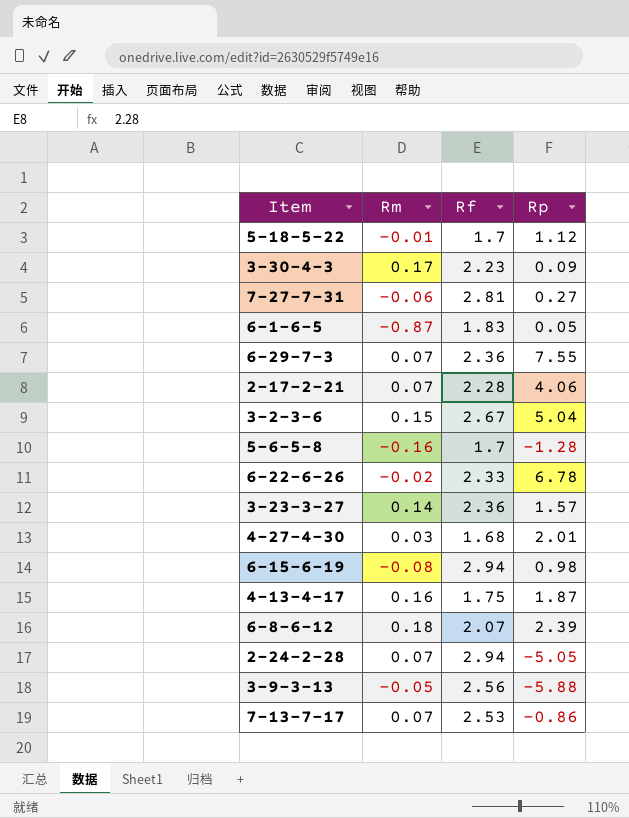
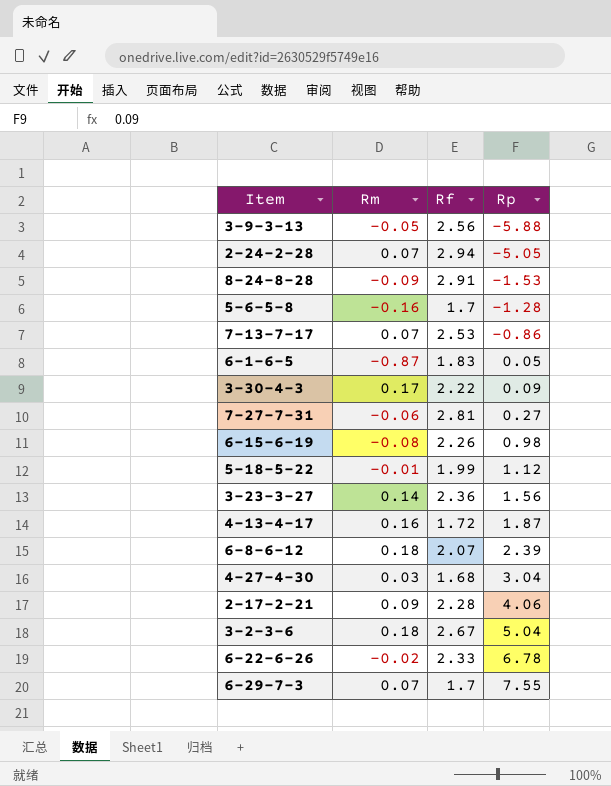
row order: none -> Rp ascending
row 8-24-8-28: none -> -0.09 | 2.91 | -1.53
3-30-4-3 | Rf: 2.23 -> 2.22
6-15-6-19 | Rf: 2.94 -> 2.26
5-18-5-22 | Rf: 1.7 -> 1.99
3-23-3-27 | Rp: 1.57 -> 1.56
4-13-4-17 | Rf: 1.75 -> 1.72
4-27-4-30 | Rp: 2.01 -> 3.04
2-17-2-21 | Rm: 0.07 -> 0.09
3-2-3-6 | Rm: 0.15 -> 0.18
6-29-7-3 | Rf: 2.36 -> 1.7

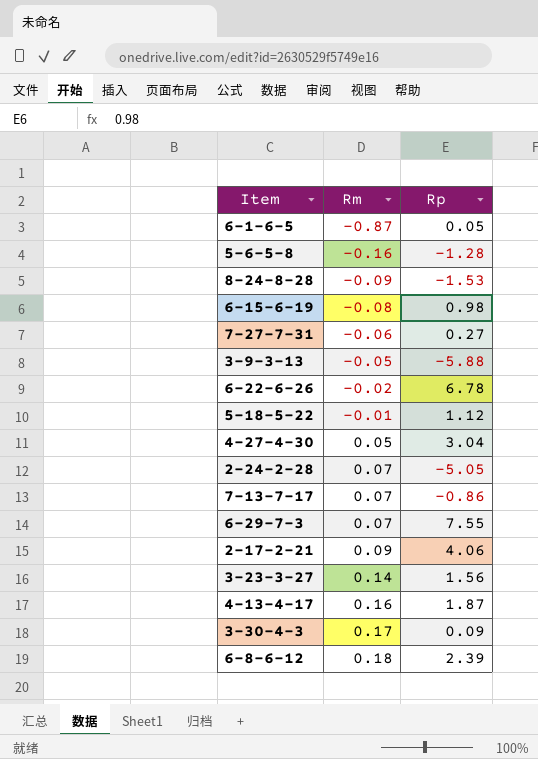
row order: Rp ascending -> Rm ascending
column Rf | position: 3 -> none
row 3-2-3-6: 0.18 | 2.67 | 5.04 -> none
4-27-4-30 | Rm: 0.03 -> 0.05

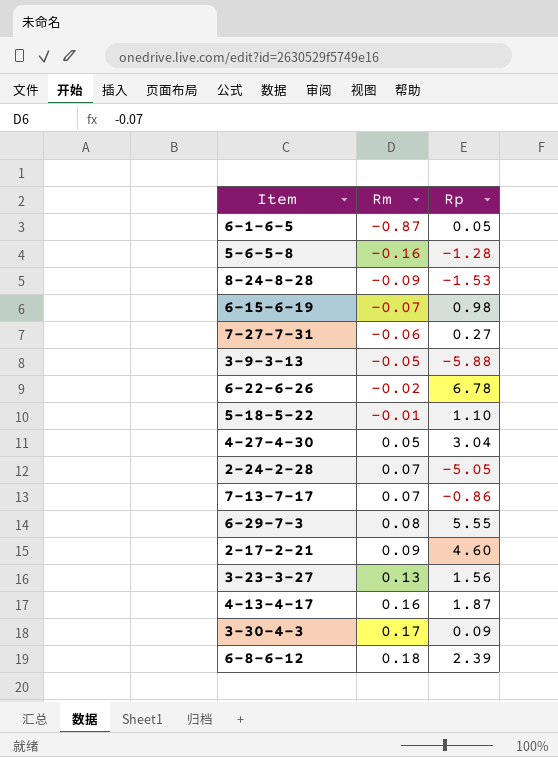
6-15-6-19 | Rm: -0.08 -> -0.07
5-18-5-22 | Rp: 1.12 -> 1.10
6-29-7-3 | Rm: 0.07 -> 0.08
6-29-7-3 | Rp: 7.55 -> 5.55
2-17-2-21 | Rp: 4.06 -> 4.60
3-23-3-27 | Rm: 0.14 -> 0.13

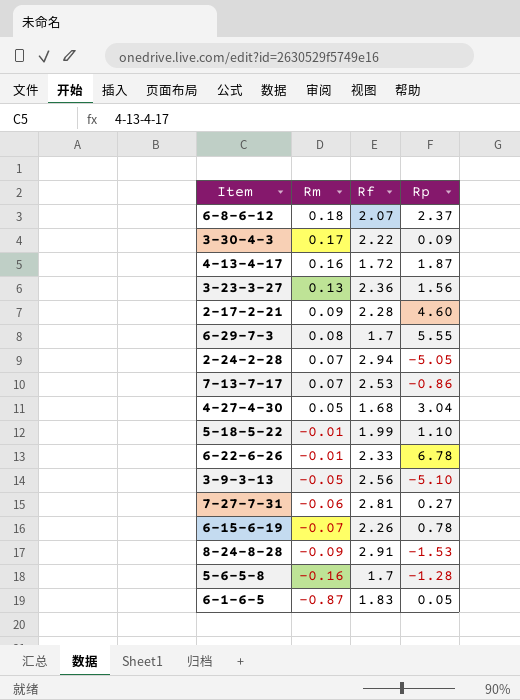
row order: Rm ascending -> Rm descending
column Rf | position: none -> 3
6-8-6-12 | Rp: 2.39 -> 2.37
6-22-6-26 | Rm: -0.02 -> -0.01
3-9-3-13 | Rp: -5.88 -> -5.10
6-15-6-19 | Rp: 0.98 -> 0.78

